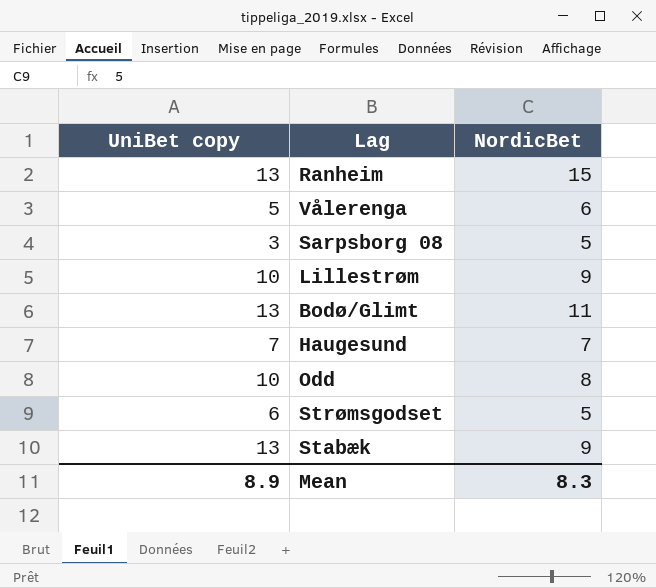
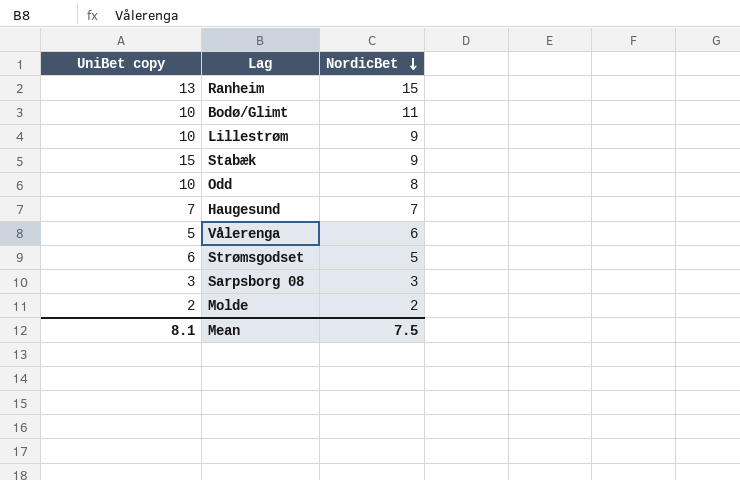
row order: none -> NordicBet descending
Bodø/Glimt | UniBet copy: 13 -> 10
Stabæk | UniBet copy: 13 -> 15
Sarpsborg 08 | NordicBet: 5 -> 3
row Molde: none -> 2 | 2
Mean | UniBet copy: 8.9 -> 8.1
Mean | NordicBet: 8.3 -> 7.5

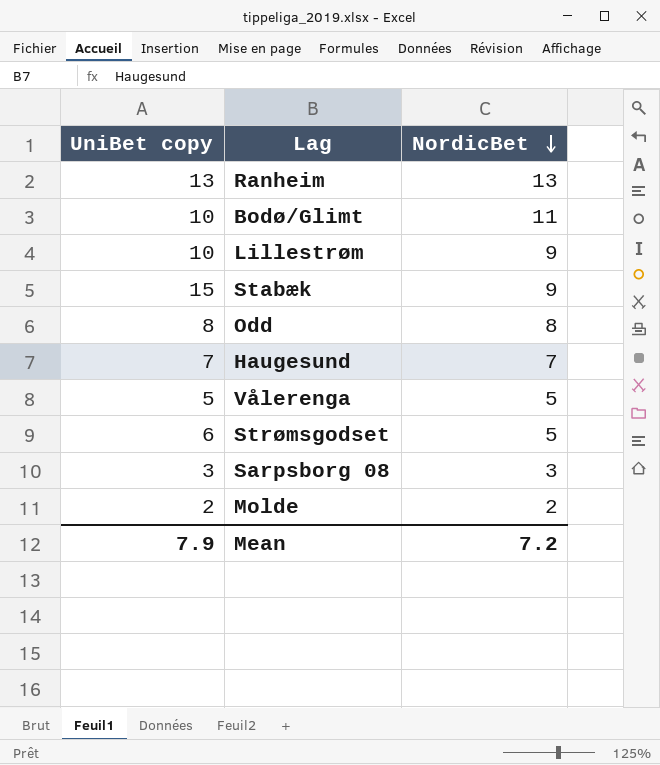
Ranheim | NordicBet: 15 -> 13
Odd | UniBet copy: 10 -> 8
Vålerenga | NordicBet: 6 -> 5
Mean | UniBet copy: 8.1 -> 7.9
Mean | NordicBet: 7.5 -> 7.2

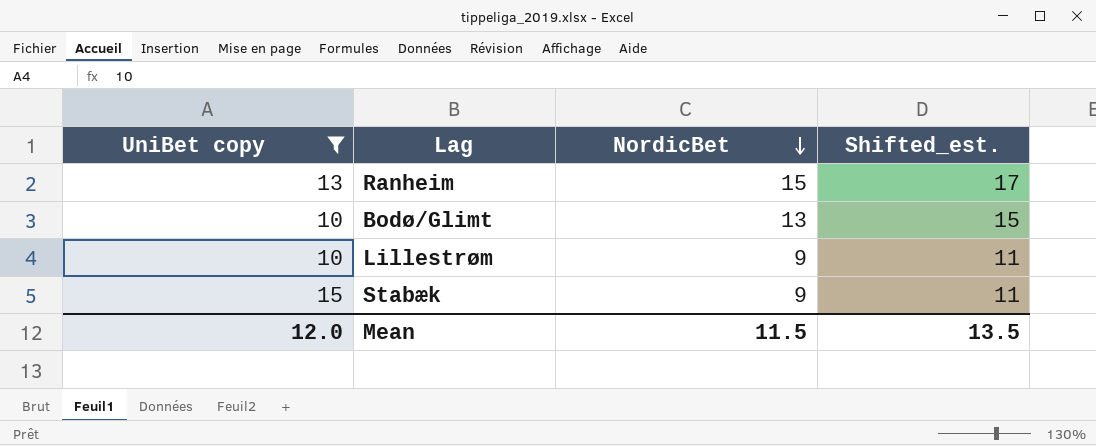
filter: none -> UniBet copy >= 10
column Shifted_est. | formula: none -> [NordicBet] + 2
Ranheim | NordicBet: 13 -> 15
Bodø/Glimt | NordicBet: 11 -> 13
Mean | UniBet copy: 7.9 -> 12.0
Mean | NordicBet: 7.2 -> 11.5

